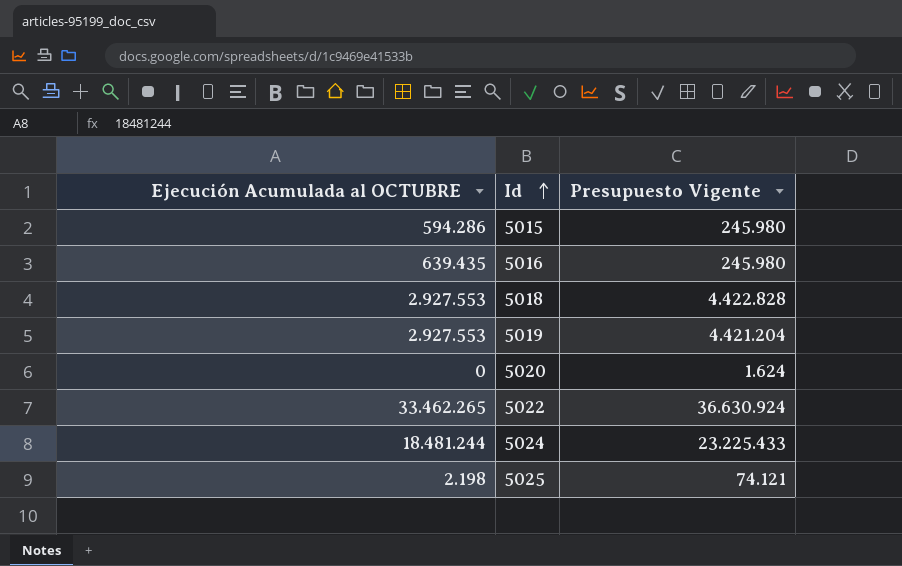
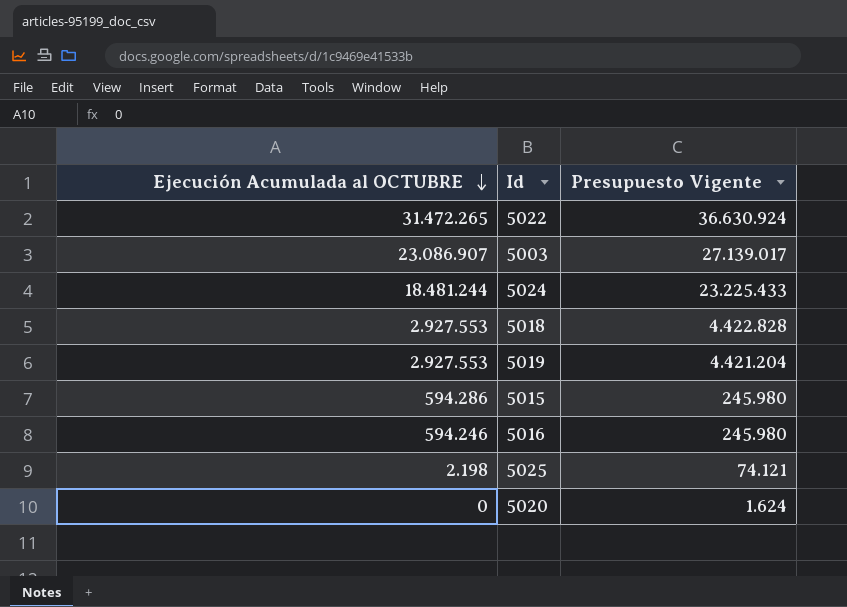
row order: Id ascending -> Ejecución Acumulada al OCTUBRE descending
5022 | Ejecución Acumulada al OCTUBRE: 33.462.265 -> 31.472.265
row 5003: none -> 23.086.907 | 27.139.017
5016 | Ejecución Acumulada al OCTUBRE: 639.435 -> 594.246

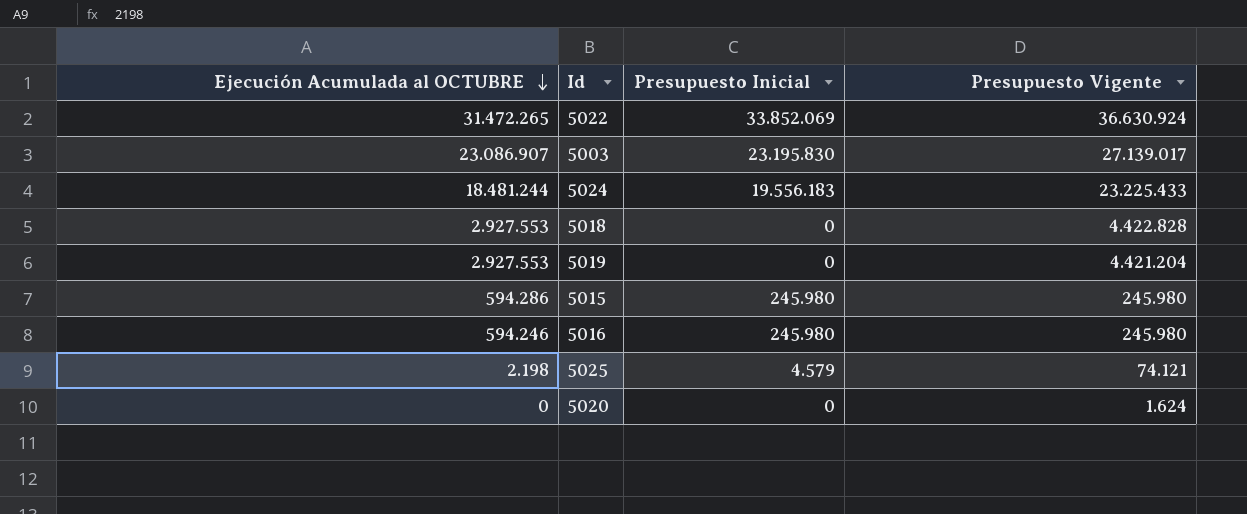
column Presupuesto Inicial | position: none -> 3

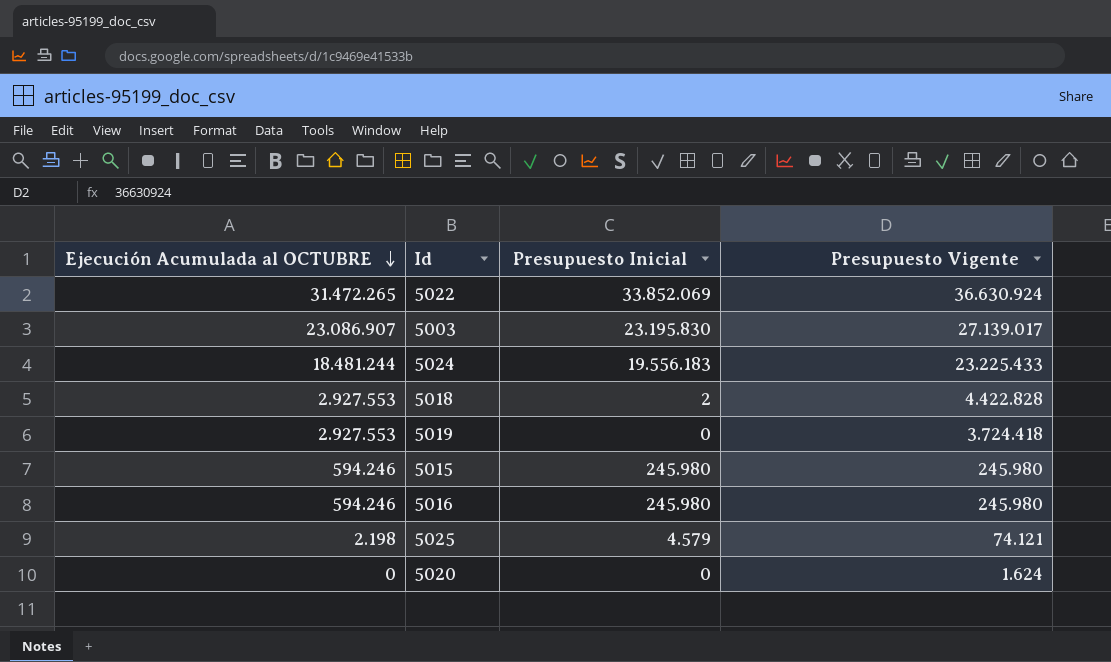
5018 | Presupuesto Inicial: 0 -> 2
5019 | Presupuesto Vigente: 4.421.204 -> 3.724.418
5015 | Ejecución Acumulada al OCTUBRE: 594.286 -> 594.246

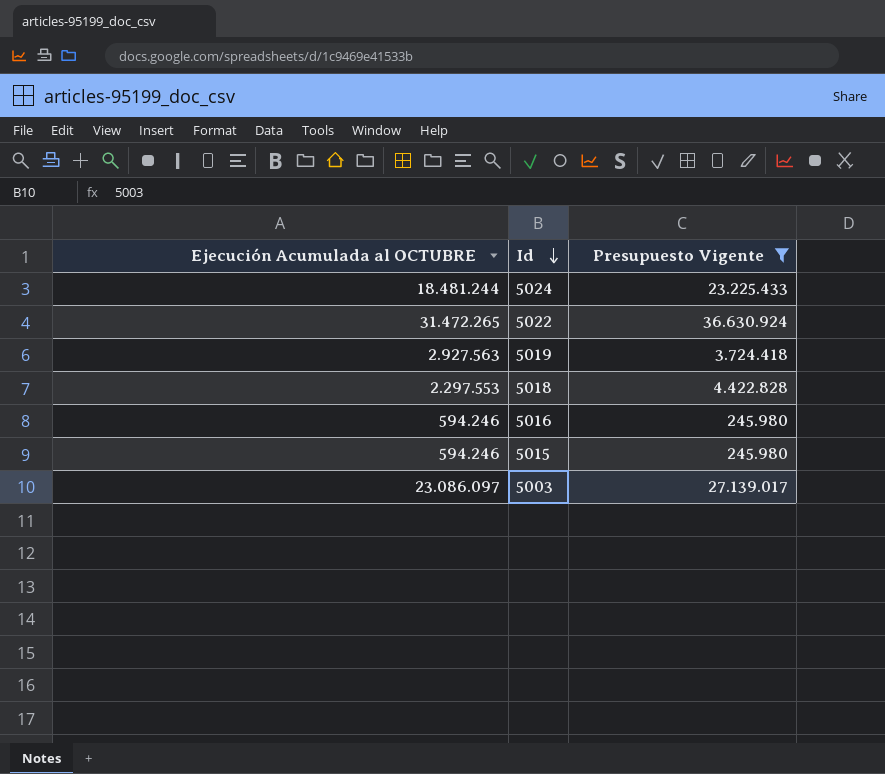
filter: none -> Presupuesto Vigente >= 245.980
row order: Ejecución Acumulada al OCTUBRE descending -> Id descending
column Presupuesto Inicial | position: 3 -> none
5019 | Ejecución Acumulada al OCTUBRE: 2.927.553 -> 2.927.563
5018 | Ejecución Acumulada al OCTUBRE: 2.927.553 -> 2.297.553
5003 | Ejecución Acumulada al OCTUBRE: 23.086.907 -> 23.086.097

